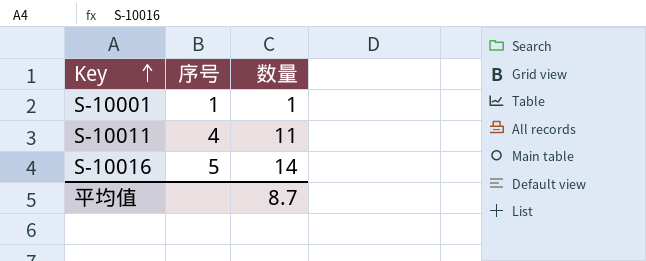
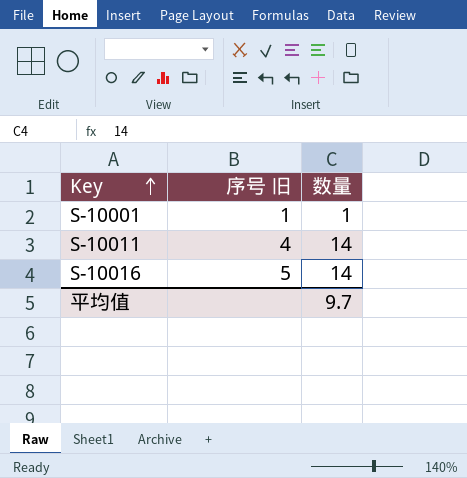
column name: 序号 -> 序号 旧
S-10011 | 数量: 11 -> 14
平均值 | 数量: 8.7 -> 9.7

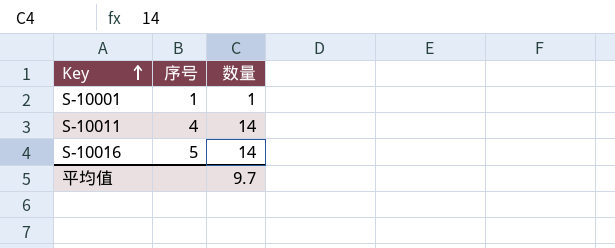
column name: 序号 旧 -> 序号

